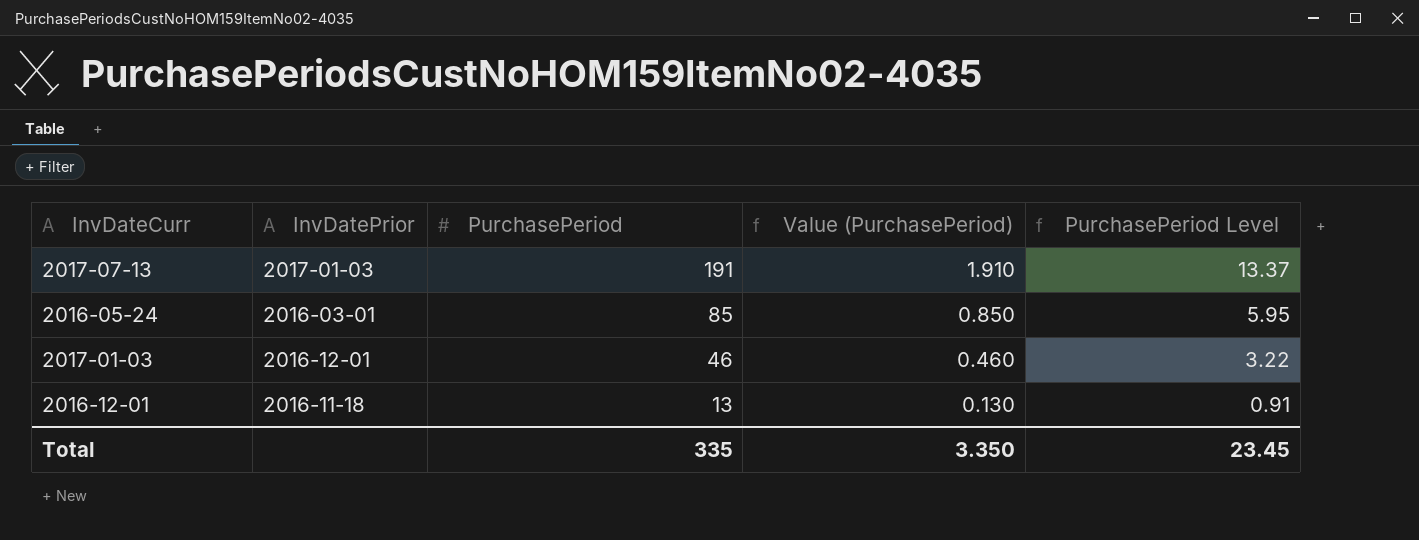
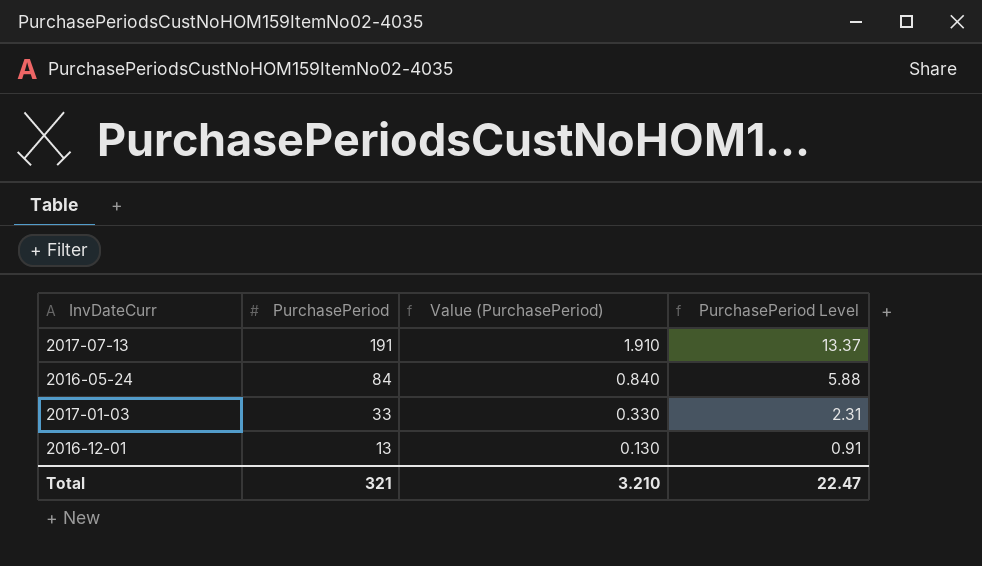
column InvDatePrior | position: 2 -> none
2016-05-24 | PurchasePeriod: 85 -> 84
2016-05-24 | Value (PurchasePeriod): 0.850 -> 0.840
2016-05-24 | PurchasePeriod Level: 5.95 -> 5.88
2017-01-03 | PurchasePeriod: 46 -> 33
2017-01-03 | Value (PurchasePeriod): 0.460 -> 0.330
2017-01-03 | PurchasePeriod Level: 3.22 -> 2.31
Total | PurchasePeriod: 335 -> 321
Total | Value (PurchasePeriod): 3.350 -> 3.210
Total | PurchasePeriod Level: 23.45 -> 22.47

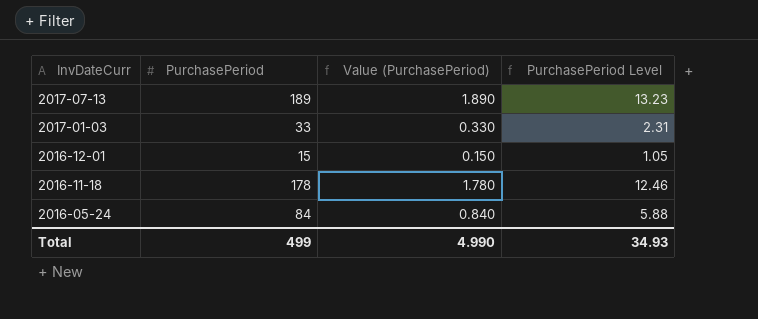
row order: PurchasePeriod descending -> InvDateCurr descending
2017-07-13 | PurchasePeriod: 191 -> 189
2017-07-13 | Value (PurchasePeriod): 1.910 -> 1.890
2017-07-13 | PurchasePeriod Level: 13.37 -> 13.23
2016-12-01 | PurchasePeriod: 13 -> 15
2016-12-01 | Value (PurchasePeriod): 0.130 -> 0.150
2016-12-01 | PurchasePeriod Level: 0.91 -> 1.05
row 2016-11-18: none -> 178 | 1.780 | 12.46
Total | PurchasePeriod: 321 -> 499
Total | Value (PurchasePeriod): 3.210 -> 4.990
Total | PurchasePeriod Level: 22.47 -> 34.93

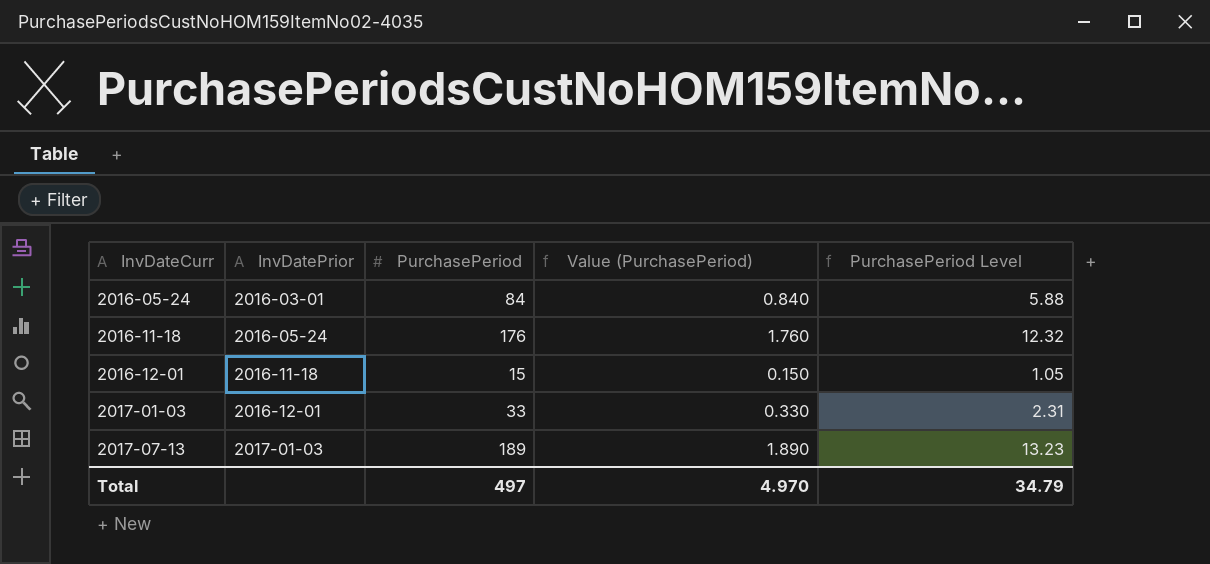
row order: InvDateCurr descending -> InvDateCurr ascending
column InvDatePrior | position: none -> 2
2016-11-18 | PurchasePeriod: 178 -> 176
2016-11-18 | Value (PurchasePeriod): 1.780 -> 1.760
2016-11-18 | PurchasePeriod Level: 12.46 -> 12.32
Total | PurchasePeriod: 499 -> 497
Total | Value (PurchasePeriod): 4.990 -> 4.970
Total | PurchasePeriod Level: 34.93 -> 34.79

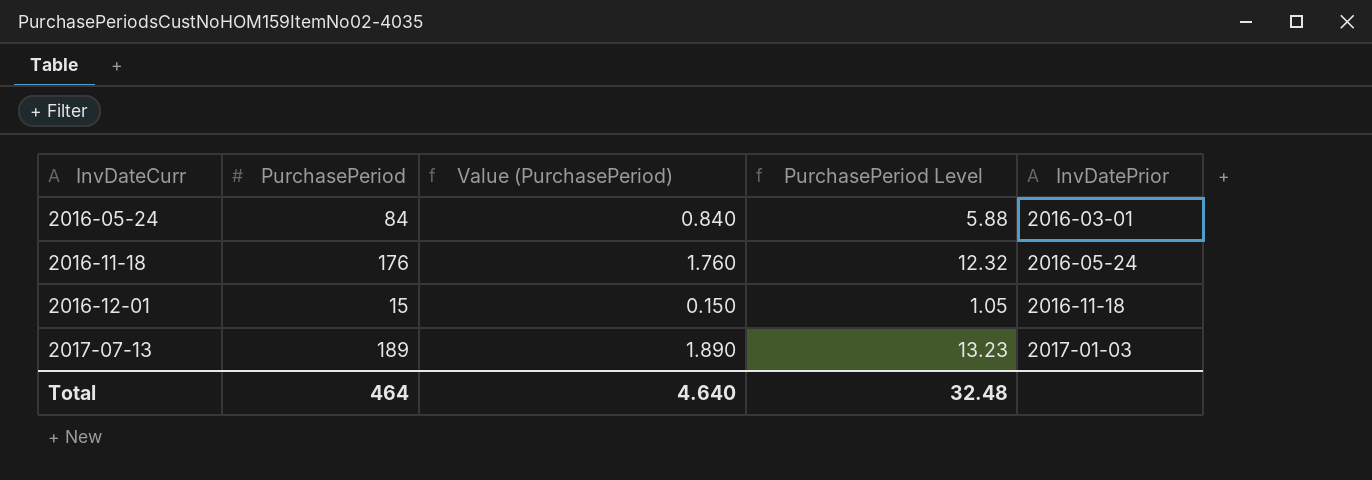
column InvDatePrior | position: 2 -> 5
row 2017-01-03: 2016-12-01 | 33 | 0.330 | 2.31 -> none
Total | PurchasePeriod: 497 -> 464
Total | Value (PurchasePeriod): 4.970 -> 4.640
Total | PurchasePeriod Level: 34.79 -> 32.48

